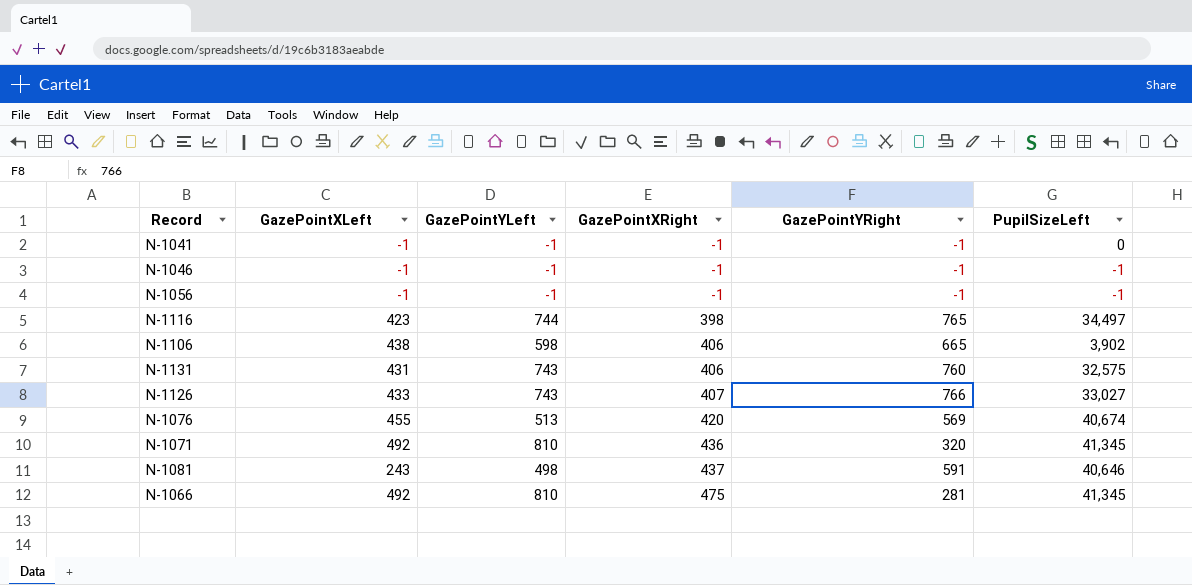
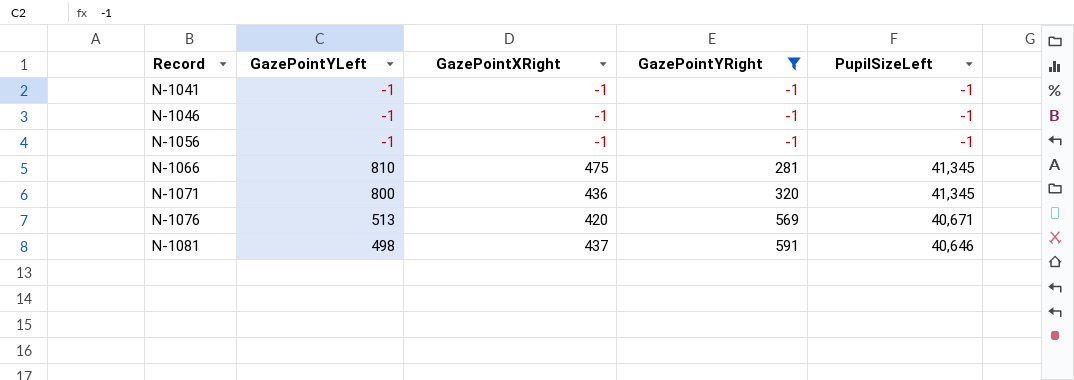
filter: none -> GazePointYRight <= 591
row order: GazePointXRight ascending -> Record ascending
column GazePointXLeft | position: 2 -> none
N-1041 | PupilSizeLeft: 0 -> -1
N-1071 | GazePointYLeft: 810 -> 800
N-1076 | PupilSizeLeft: 40,674 -> 40,671

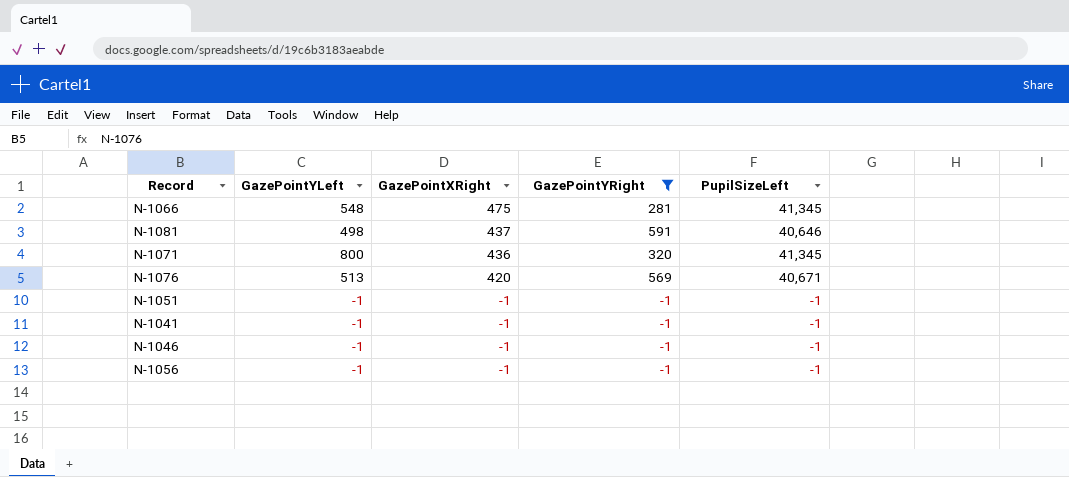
row order: Record ascending -> GazePointXRight descending
N-1066 | GazePointYLeft: 810 -> 548
row N-1051: none -> -1 | -1 | -1 | -1

